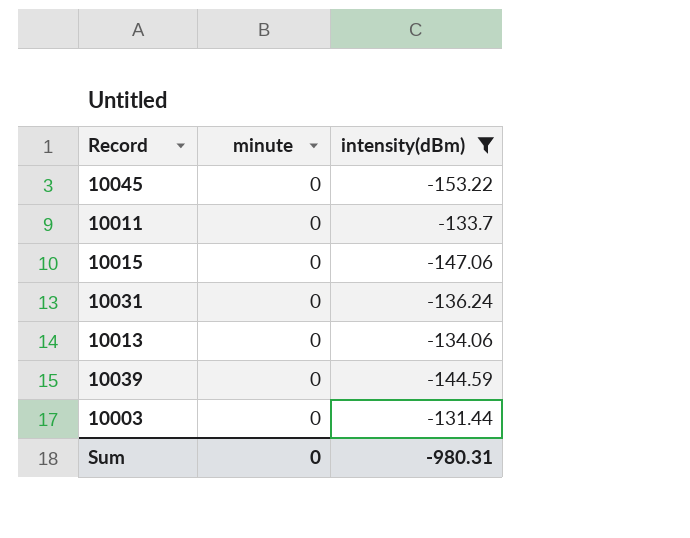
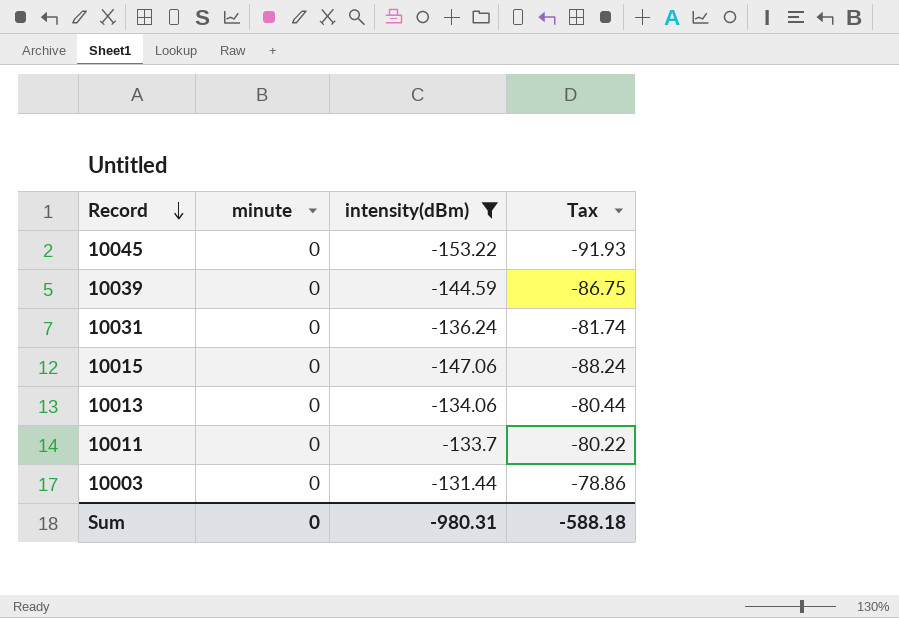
row order: none -> Record descending
column Tax | formula: none -> [intensity(dBm)] * 0.6

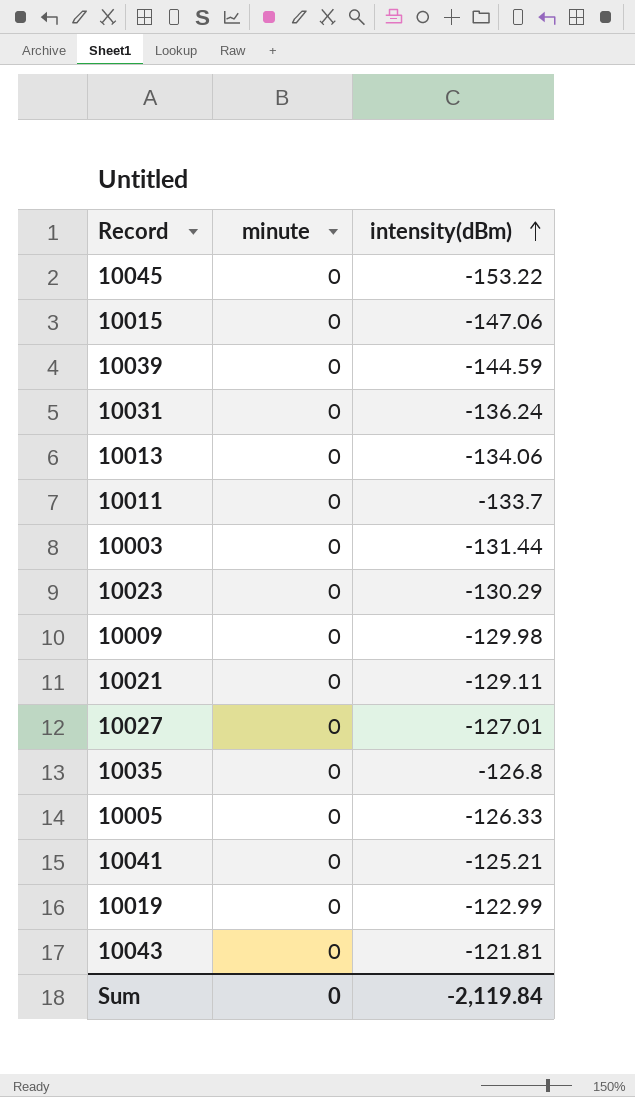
filter: intensity(dBm) <= -131.44 -> none
row order: Record descending -> intensity(dBm) ascending
column Tax | formula: [intensity(dBm)] * 0.6 -> none
Sum | intensity(dBm): -980.31 -> -2,119.84

